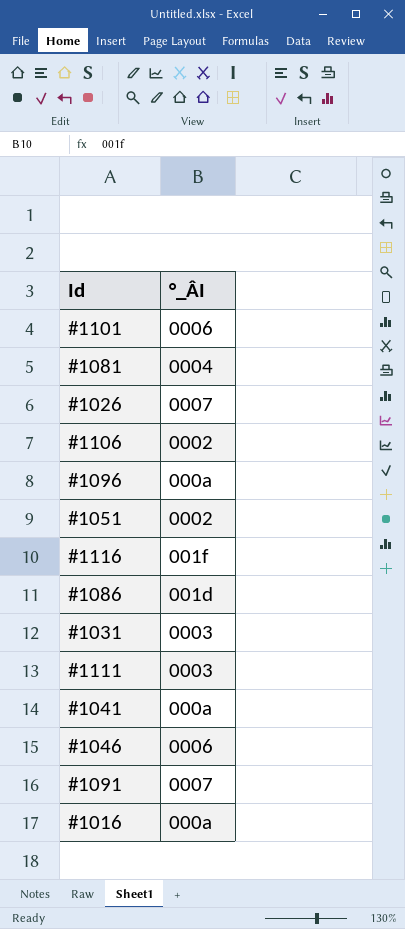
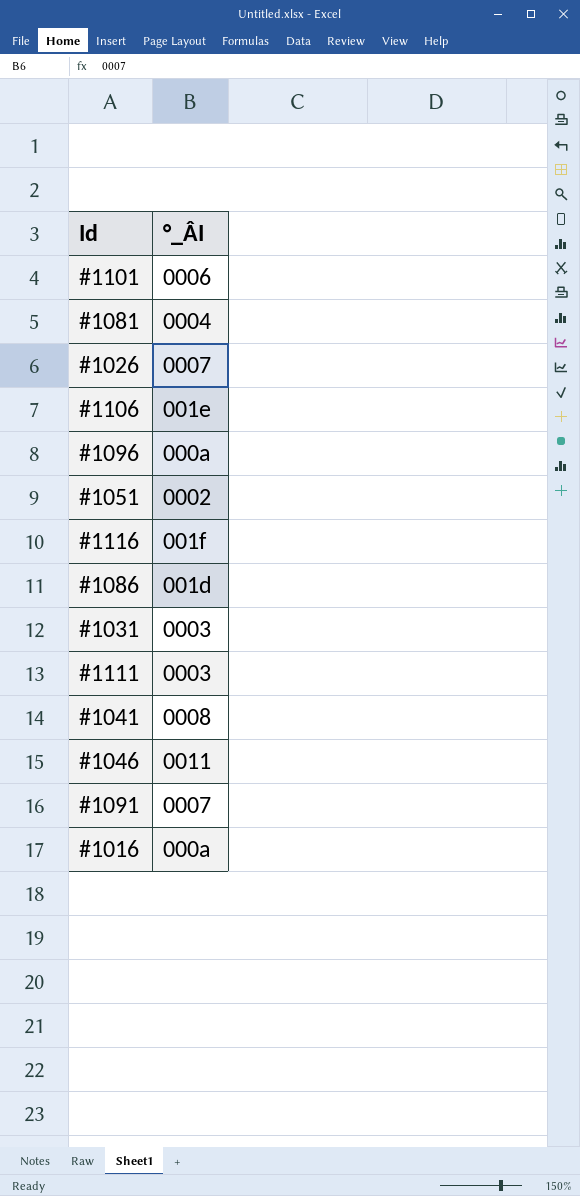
#1106 | °_ÂI: 0002 -> 001e
#1041 | °_ÂI: 000a -> 0008
#1046 | °_ÂI: 0006 -> 0011

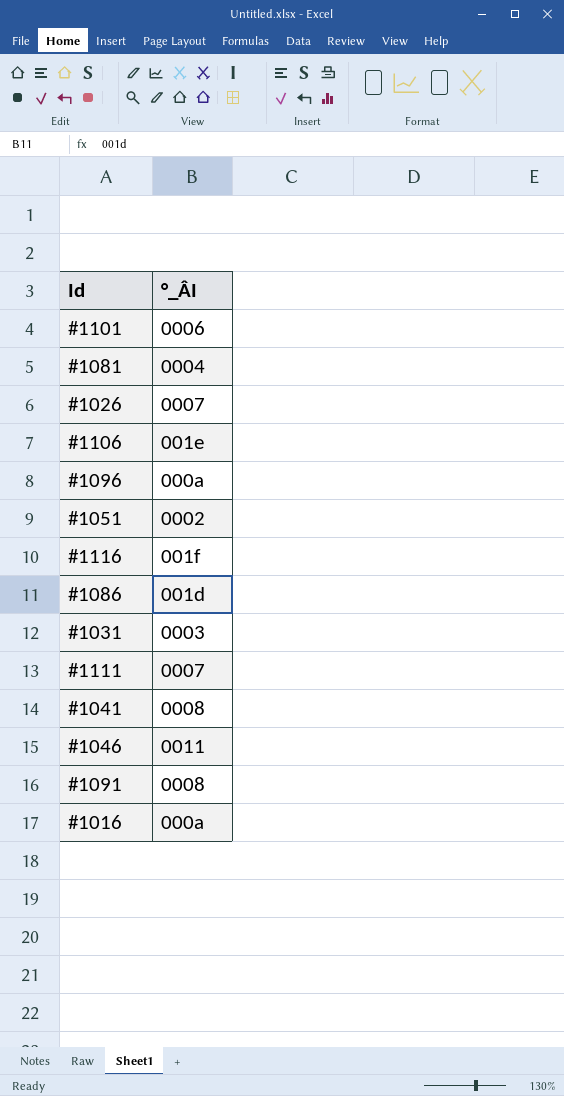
#1111 | °_ÂI: 0003 -> 0007
#1091 | °_ÂI: 0007 -> 0008

